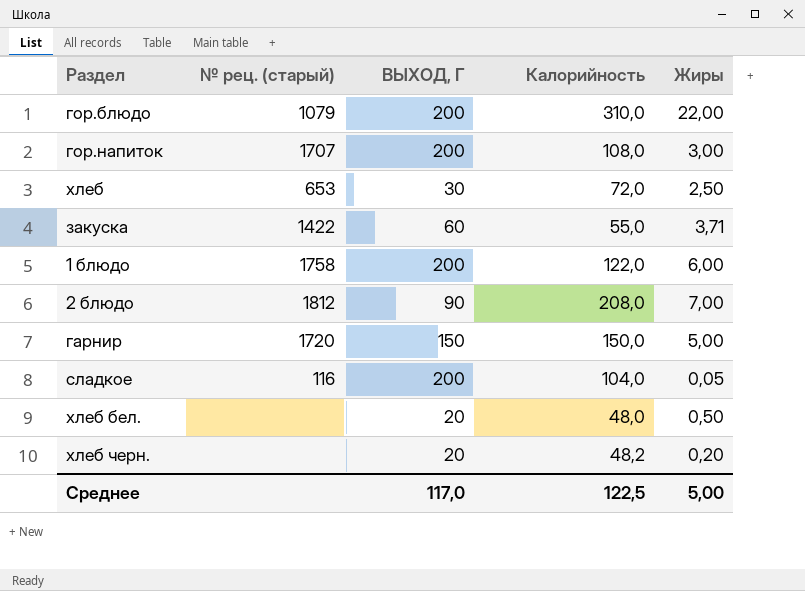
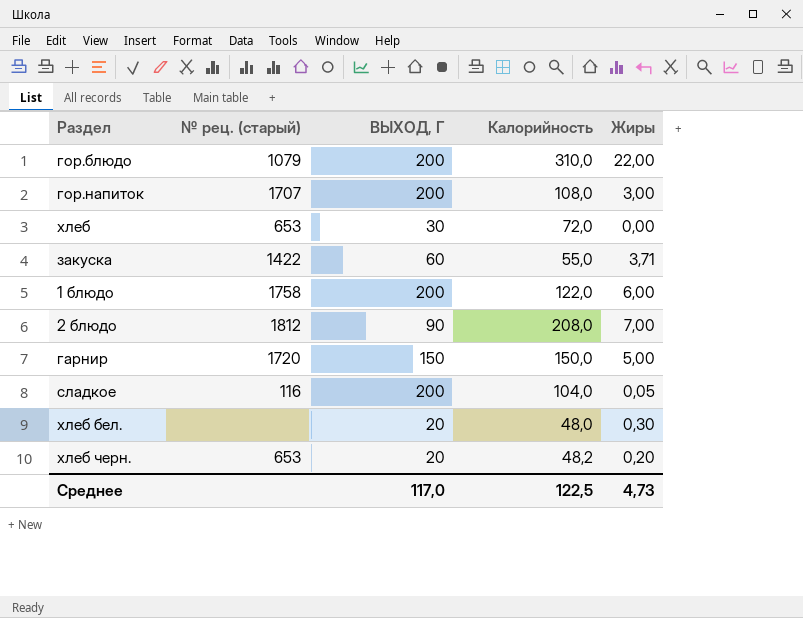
хлеб | Жиры: 2,50 -> 0,00
хлеб бел. | Жиры: 0,50 -> 0,30
хлеб черн. | № рец. (старый): none -> 653
Среднее | Жиры: 5,00 -> 4,73

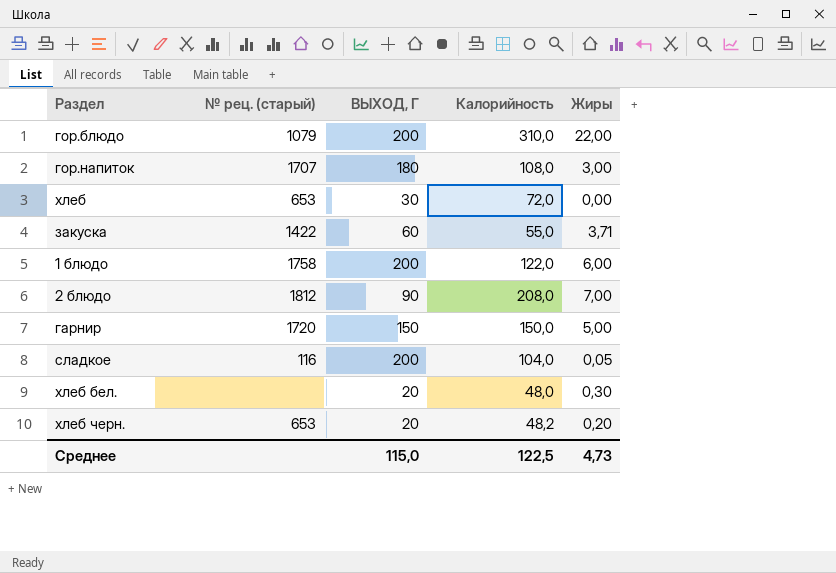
гор.напиток | ВЫХОД, Г: 200 -> 180
Среднее | ВЫХОД, Г: 117,0 -> 115,0

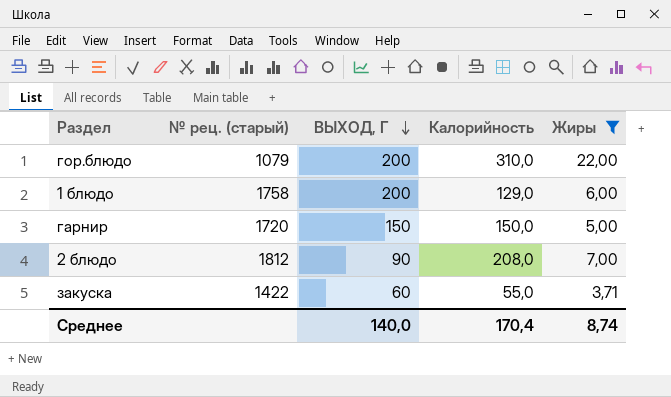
filter: none -> Жиры >= 3,71
row order: none -> ВЫХОД, Г descending
1 блюдо | Калорийность: 122,0 -> 129,0
Среднее | ВЫХОД, Г: 115,0 -> 140,0
Среднее | Калорийность: 122,5 -> 170,4
Среднее | Жиры: 4,73 -> 8,74

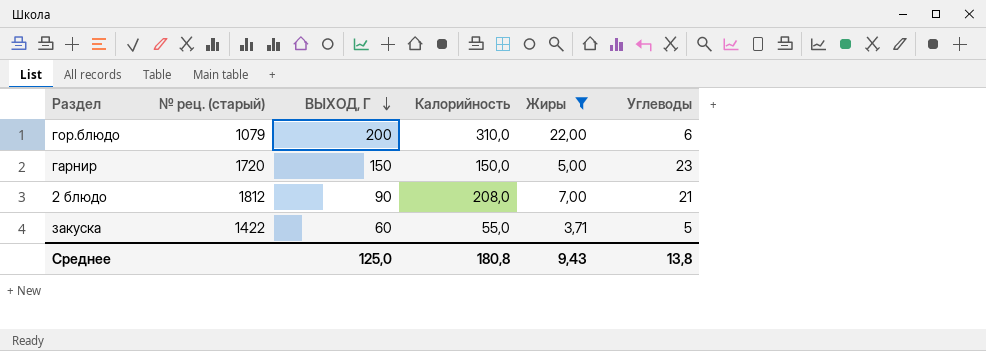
column Углеводы | position: none -> 6
row 1 блюдо: 1758 | 200 | 129,0 | 6,00 -> none
Среднее | ВЫХОД, Г: 140,0 -> 125,0
Среднее | Калорийность: 170,4 -> 180,8
Среднее | Жиры: 8,74 -> 9,43

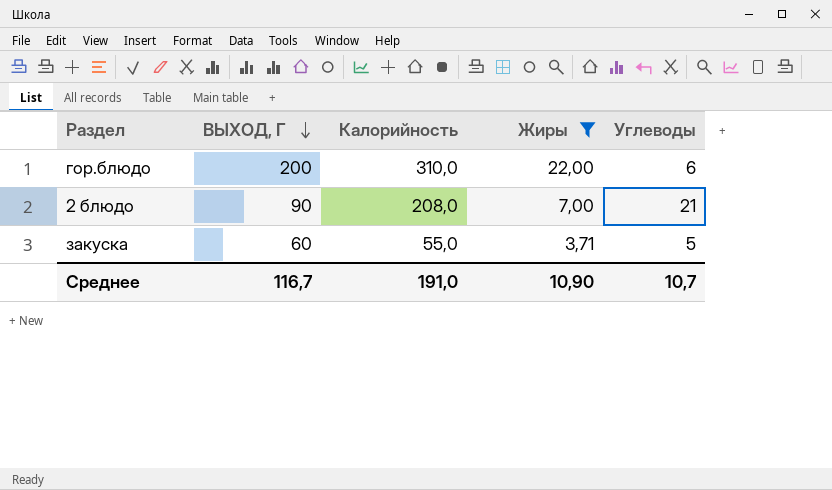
column № рец. (старый) | position: 2 -> none
row гарнир: 1720 | 150 | 150,0 | 5,00 | 23 -> none
Среднее | ВЫХОД, Г: 125,0 -> 116,7
Среднее | Калорийность: 180,8 -> 191,0
Среднее | Жиры: 9,43 -> 10,90
Среднее | Углеводы: 13,8 -> 10,7

